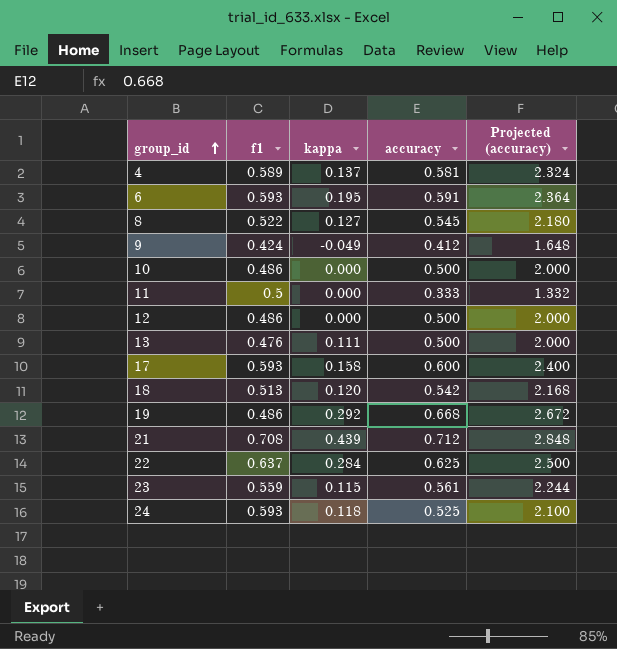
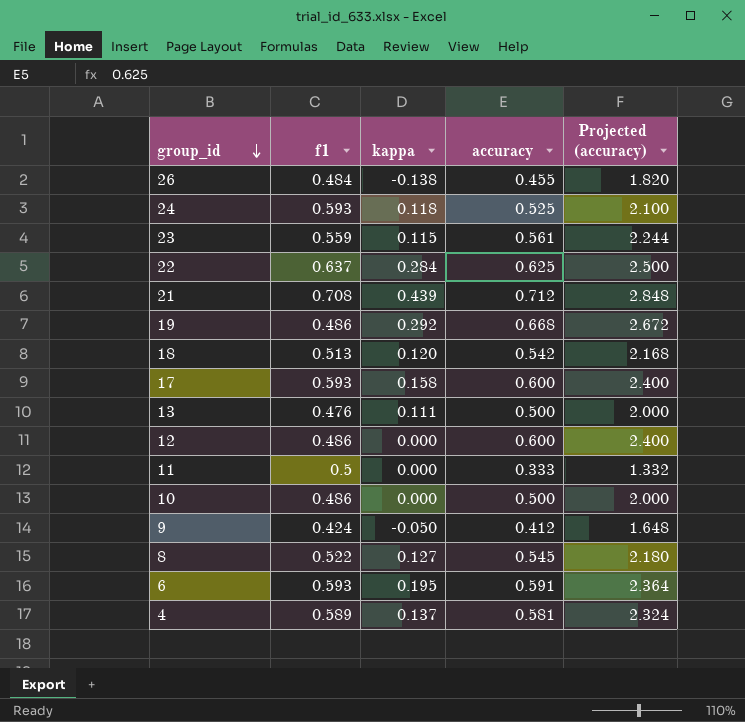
row order: group_id ascending -> group_id descending
row 26: none -> 0.484 | -0.138 | 0.455 | 1.820
12 | accuracy: 0.500 -> 0.600
12 | Projected (accuracy): 2.000 -> 2.400
9 | kappa: -0.049 -> -0.050

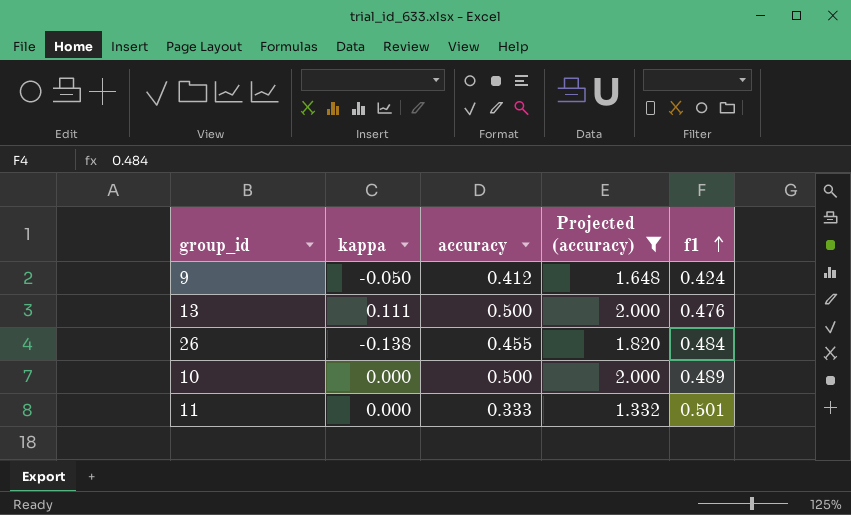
filter: none -> Projected (accuracy) <= 2.000
row order: group_id descending -> f1 ascending
column f1 | position: 2 -> 5
10 | f1: 0.486 -> 0.489
11 | f1: 0.5 -> 0.501

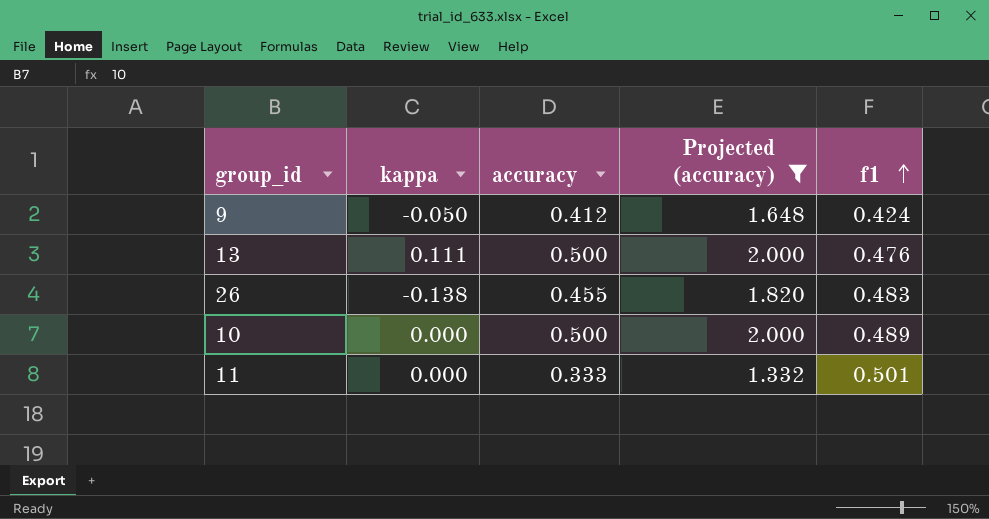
26 | f1: 0.484 -> 0.483

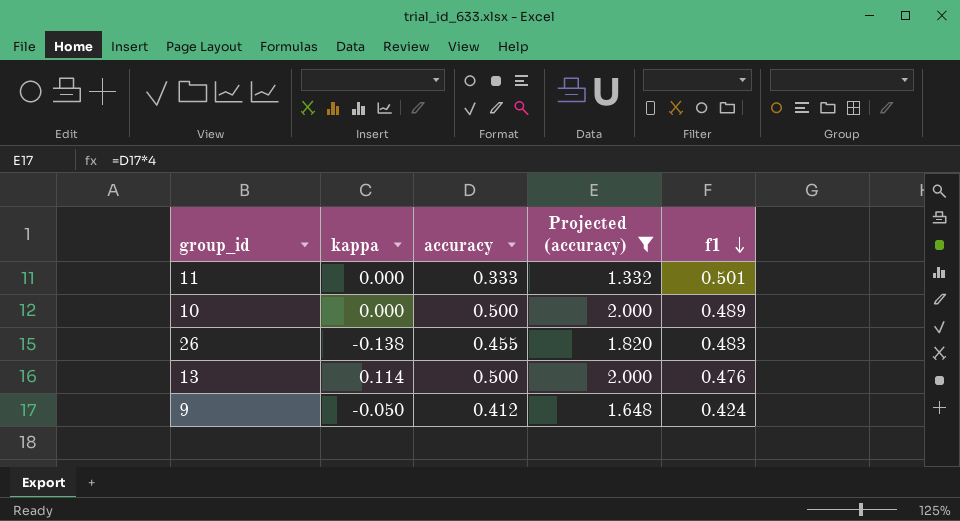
row order: f1 ascending -> f1 descending
13 | kappa: 0.111 -> 0.114

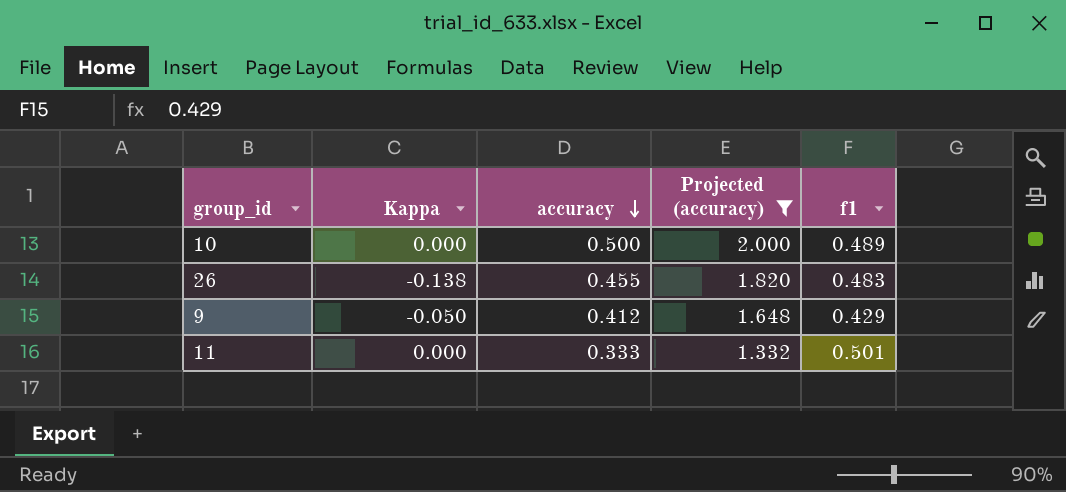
row order: f1 descending -> accuracy descending
column name: kappa -> Kappa
row 13: 0.114 | 0.500 | 2.000 | 0.476 -> none
9 | f1: 0.424 -> 0.429

